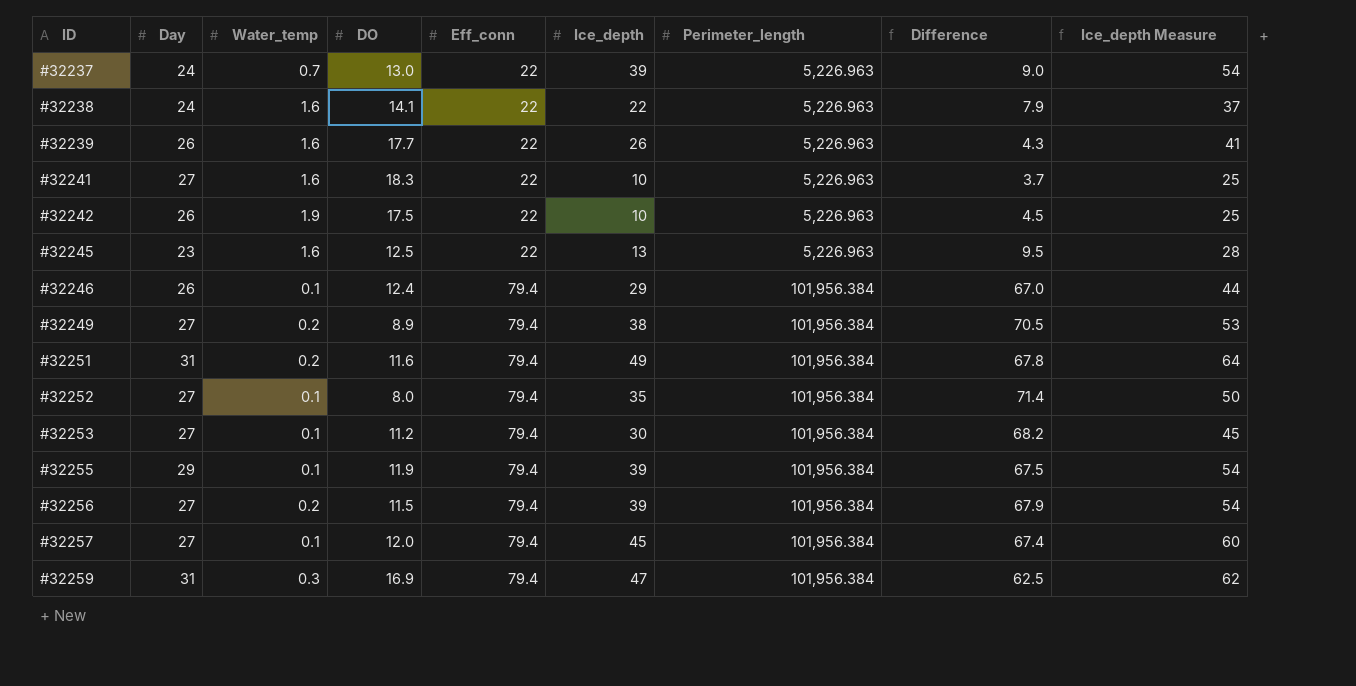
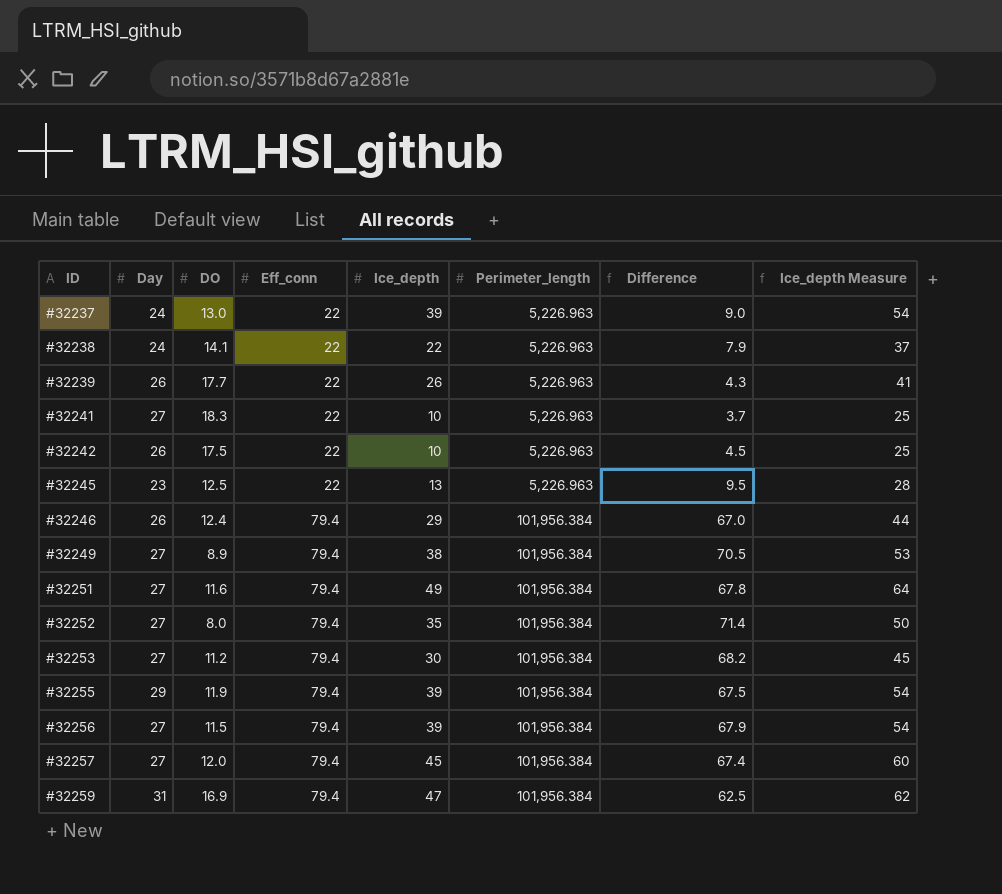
column Water_temp | position: 3 -> none
#32251 | Day: 31 -> 27

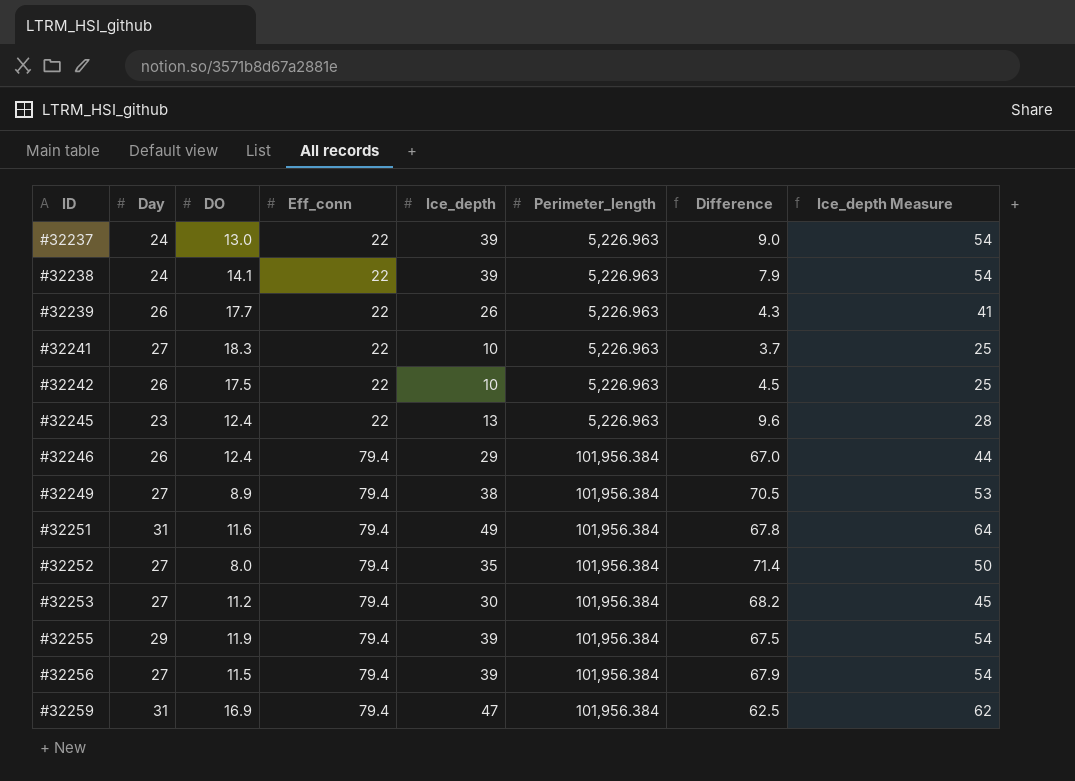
row #32257: 27 | 12.0 | 79.4 | 45 | 101,956.384 | 67.4 | 60 -> none
#32238 | Ice_depth: 22 -> 39
#32238 | Ice_depth Measure: 37 -> 54
#32245 | DO: 12.5 -> 12.4
#32245 | Difference: 9.5 -> 9.6
#32251 | Day: 27 -> 31

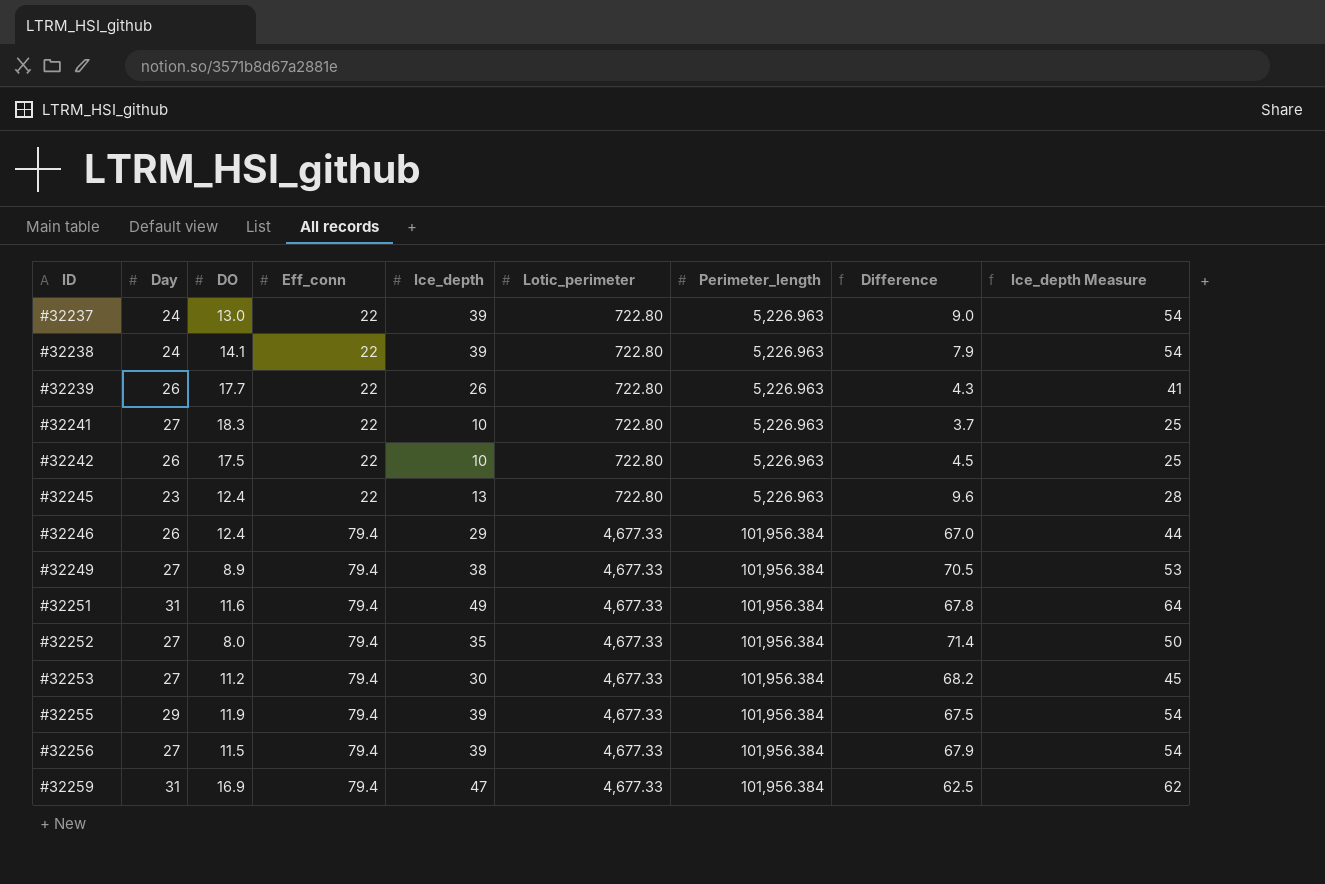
column Lotic_perimeter | position: none -> 6

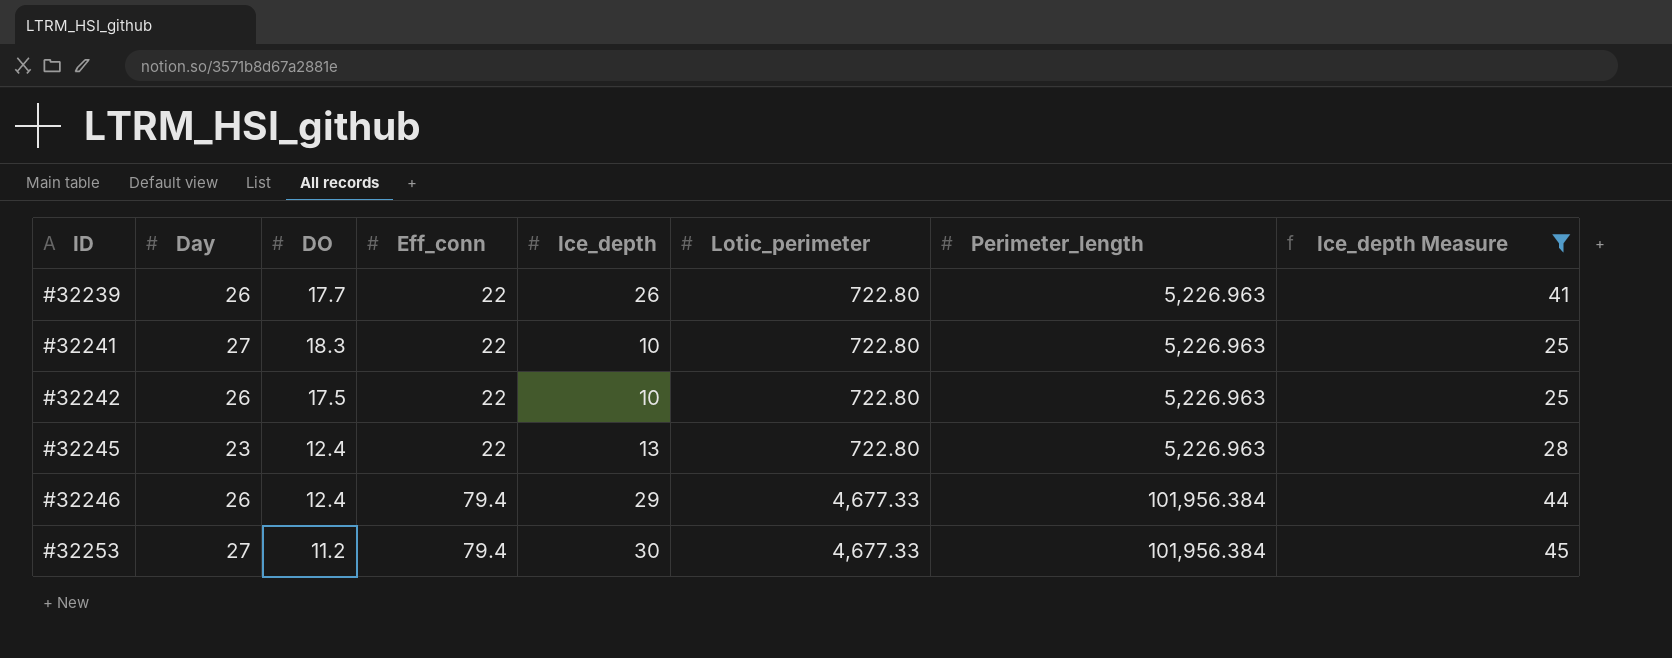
filter: none -> Ice_depth Measure <= 45
column Difference | formula: [Eff_conn] - [DO] -> none

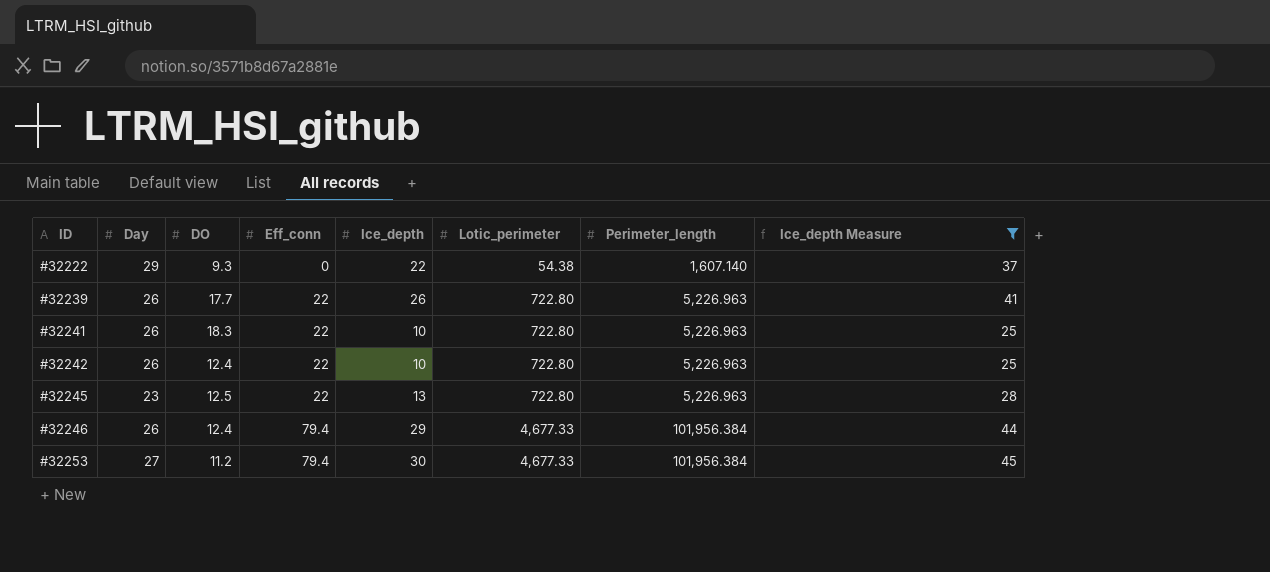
row #32222: none -> 29 | 9.3 | 0 | 22 | 54.38 | 1,607.140 | 37
#32241 | Day: 27 -> 26
#32242 | DO: 17.5 -> 12.4
#32245 | DO: 12.4 -> 12.5

